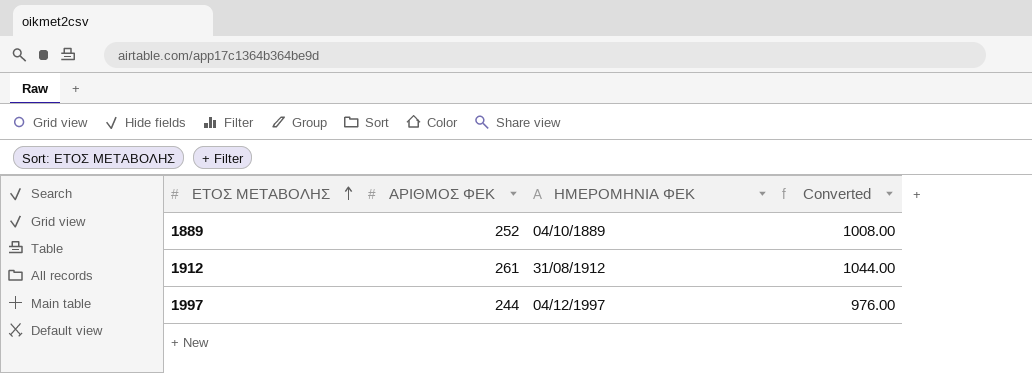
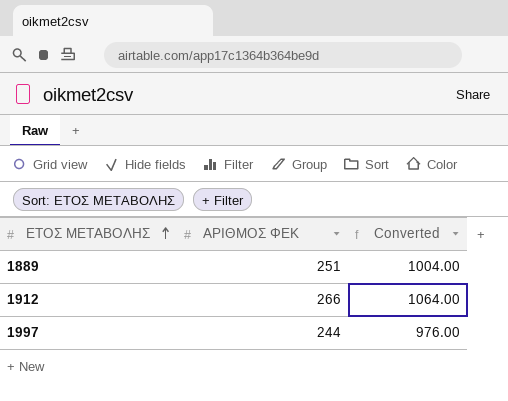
column ΗΜΕΡΟΜΗΝΙΑ ΦΕΚ | position: 3 -> none
1889 | ΑΡΙΘΜΟΣ ΦΕΚ: 252 -> 251
1889 | Converted: 1008.00 -> 1004.00
1912 | ΑΡΙΘΜΟΣ ΦΕΚ: 261 -> 266
1912 | Converted: 1044.00 -> 1064.00

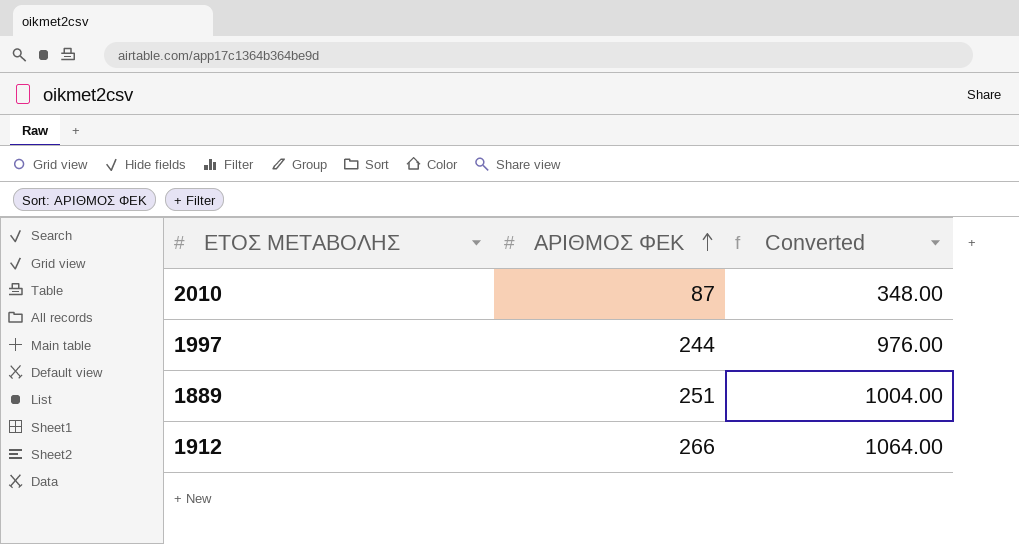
row order: ΕΤΟΣ ΜΕΤΑΒΟΛΗΣ ascending -> ΑΡΙΘΜΟΣ ΦΕΚ ascending
row 2010: none -> 87 | 348.00

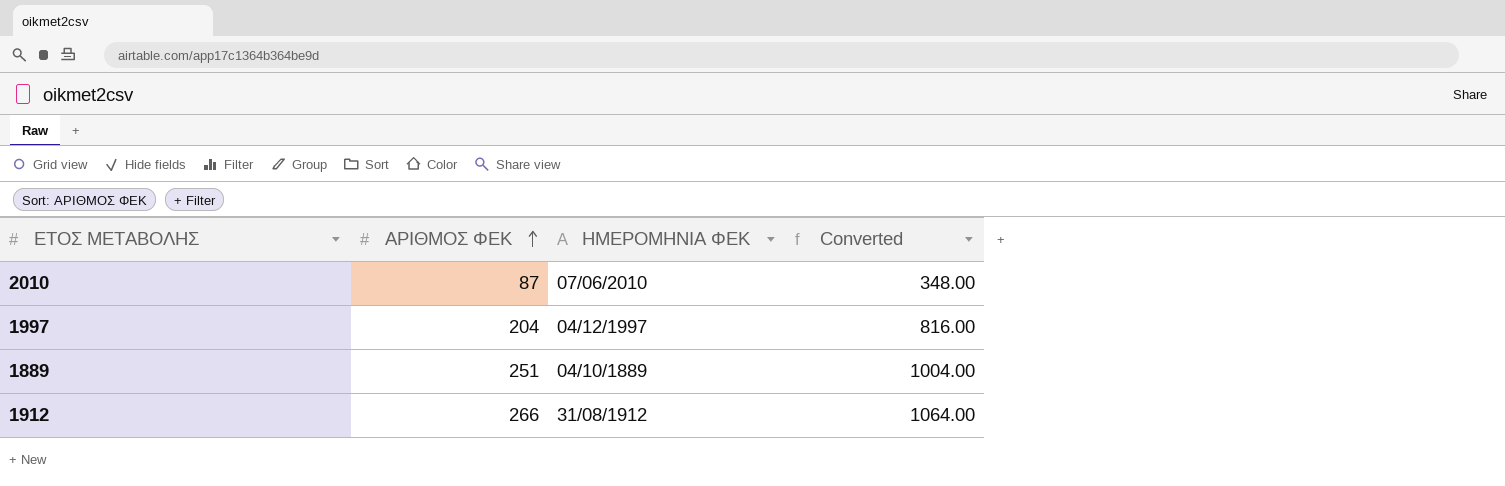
column ΗΜΕΡΟΜΗΝΙΑ ΦΕΚ | position: none -> 3
1997 | ΑΡΙΘΜΟΣ ΦΕΚ: 244 -> 204
1997 | Converted: 976.00 -> 816.00

